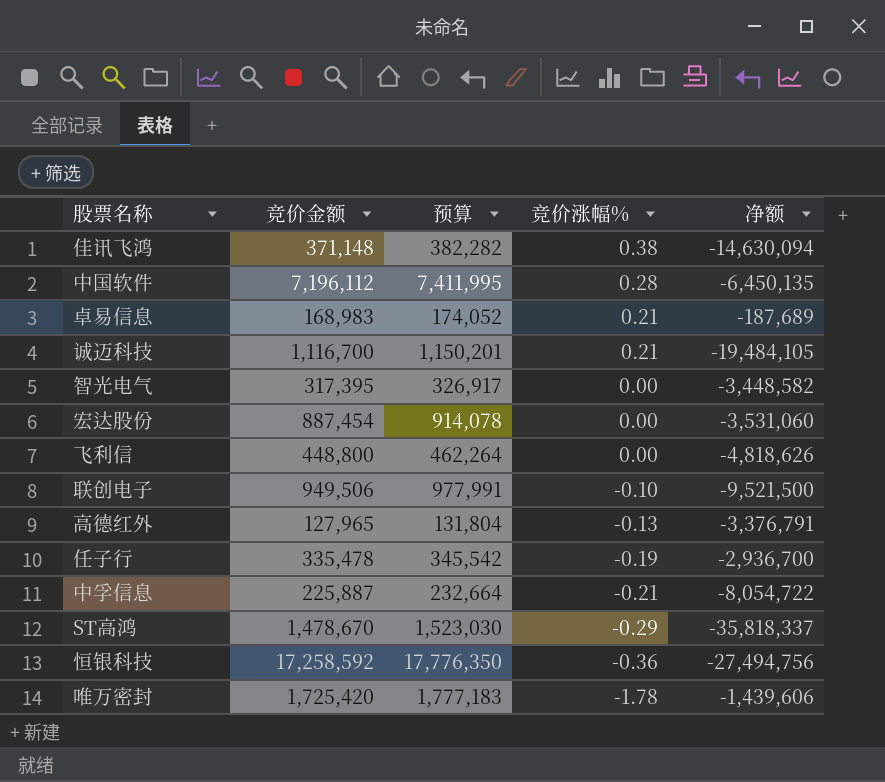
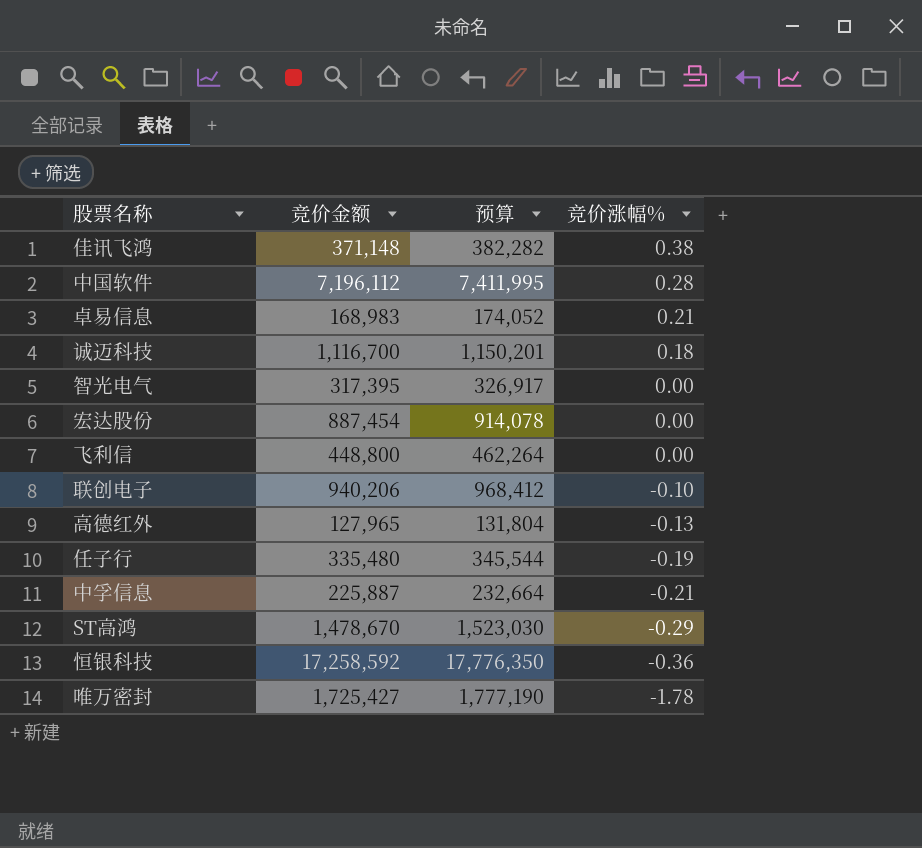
column 净额 | position: 5 -> none
诚迈科技 | 竞价涨幅%: 0.21 -> 0.18
联创电子 | 竞价金额: 949,506 -> 940,206
联创电子 | 预算: 977,991 -> 968,412
任子行 | 竞价金额: 335,478 -> 335,480
任子行 | 预算: 345,542 -> 345,544
唯万密封 | 竞价金额: 1,725,420 -> 1,725,427
唯万密封 | 预算: 1,777,183 -> 1,777,190

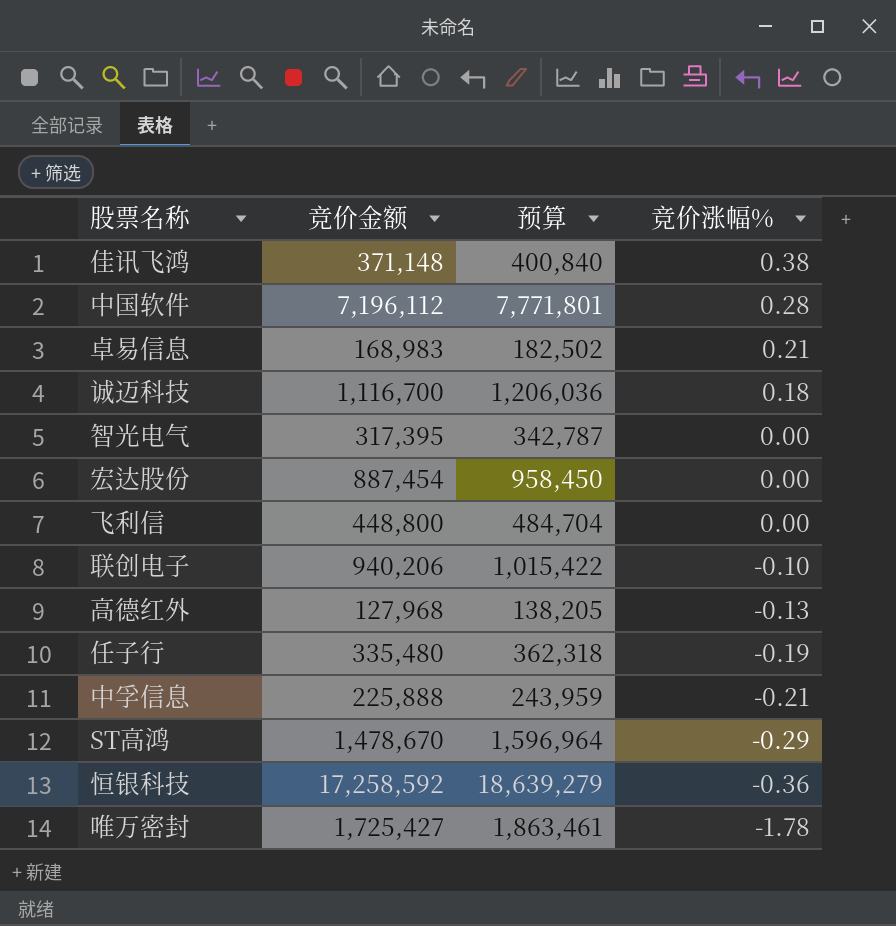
column 预算 | formula: [竞价金额] * 1.03 -> [竞价金额] * 1.08
高德红外 | 竞价金额: 127,965 -> 127,968
中孚信息 | 竞价金额: 225,887 -> 225,888

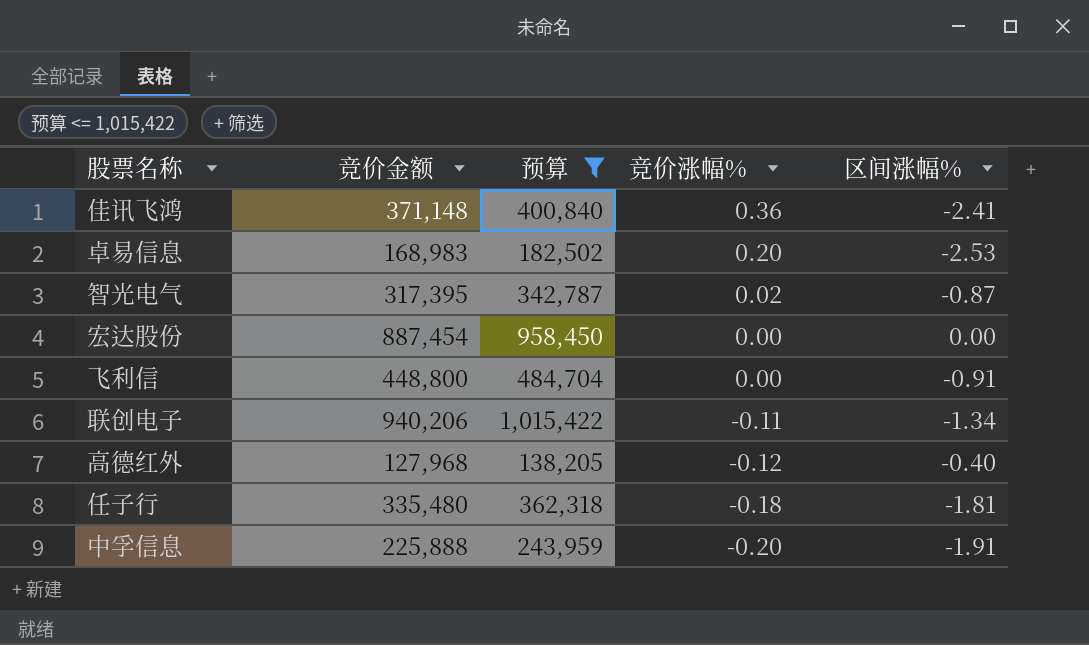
filter: none -> 预算 <= 1,015,422
column 区间涨幅% | position: none -> 5
佳讯飞鸿 | 竞价涨幅%: 0.38 -> 0.36
卓易信息 | 竞价涨幅%: 0.21 -> 0.20
智光电气 | 竞价涨幅%: 0.00 -> 0.02
联创电子 | 竞价涨幅%: -0.10 -> -0.11
高德红外 | 竞价涨幅%: -0.13 -> -0.12
任子行 | 竞价涨幅%: -0.19 -> -0.18
中孚信息 | 竞价涨幅%: -0.21 -> -0.20

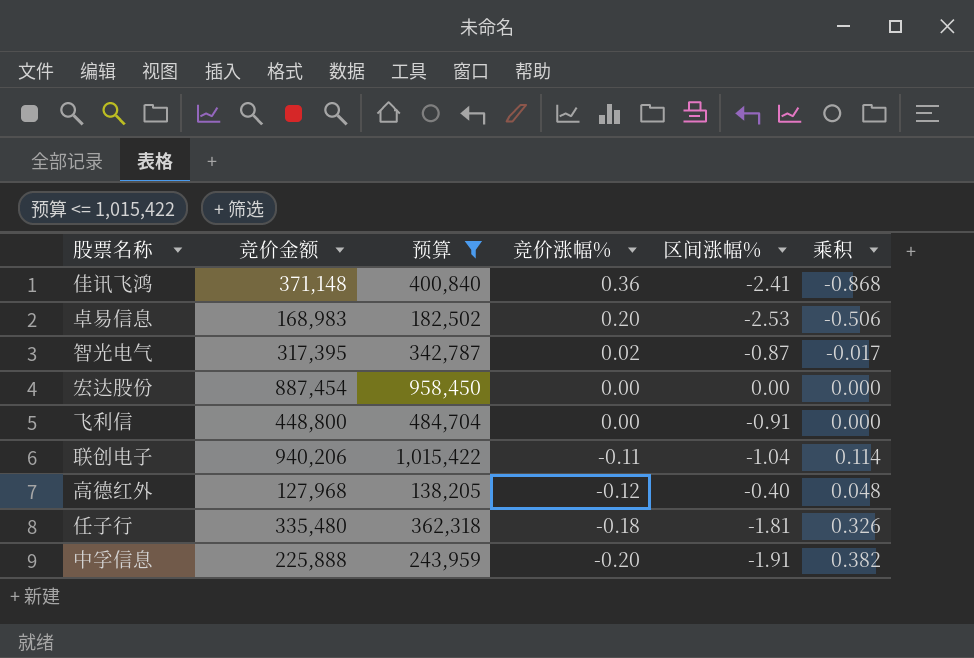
column 乘积 | formula: none -> [竞价涨幅%] * [区间涨幅%]
联创电子 | 区间涨幅%: -1.34 -> -1.04

